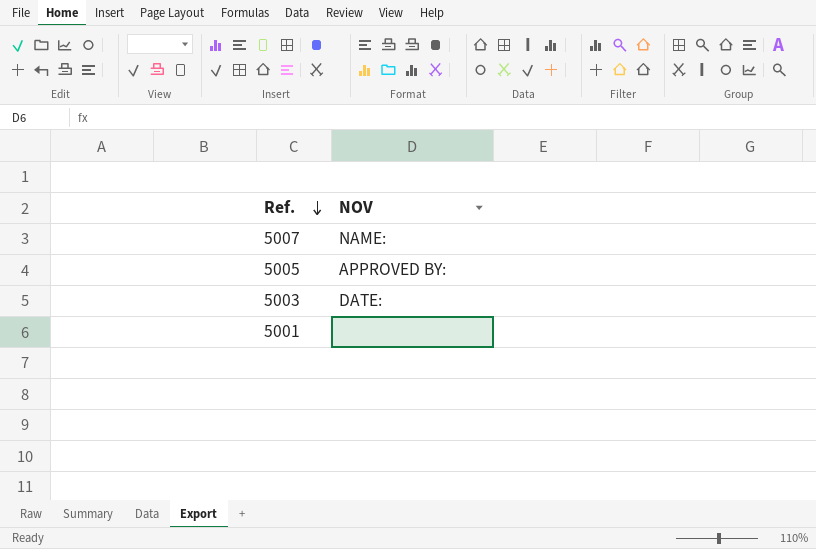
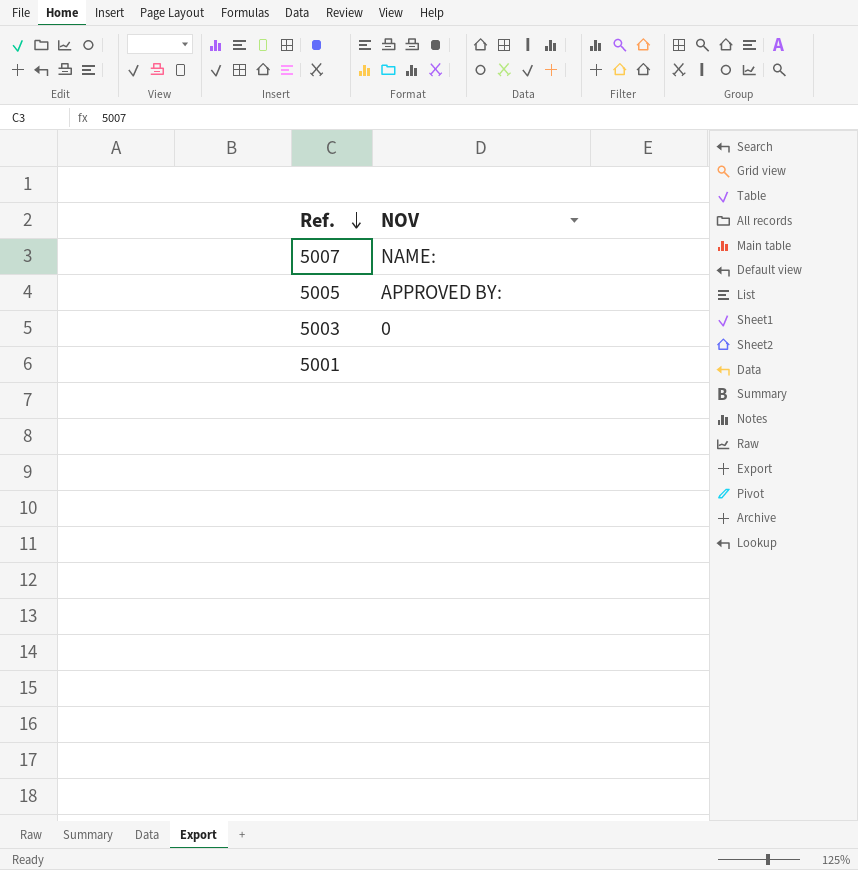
5003 | NOV: DATE: -> 0

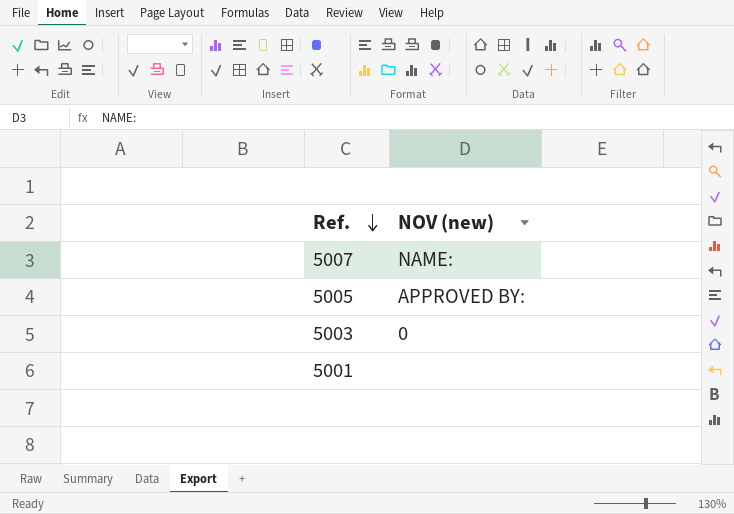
column name: NOV -> NOV (new)

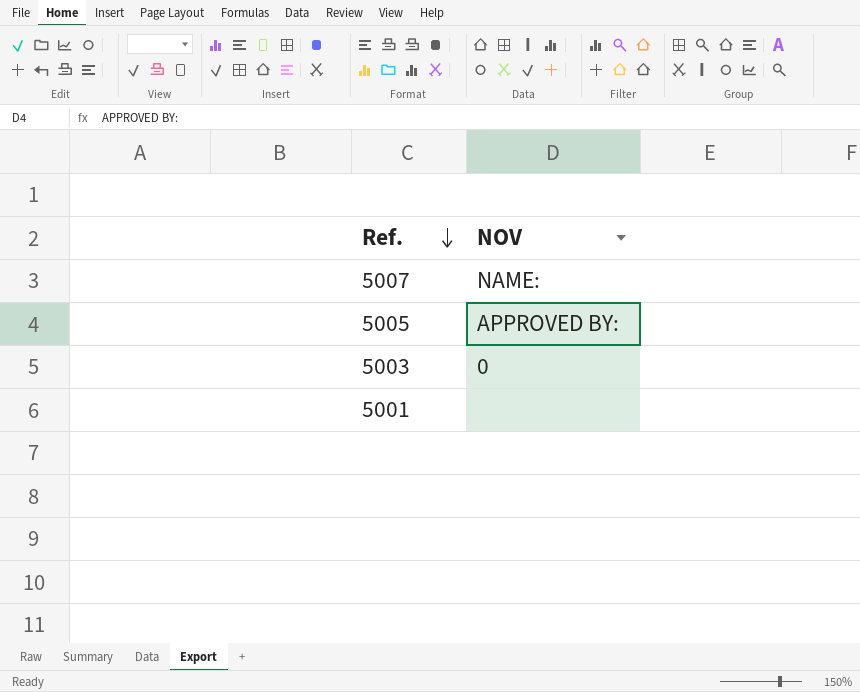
column name: NOV (new) -> NOV

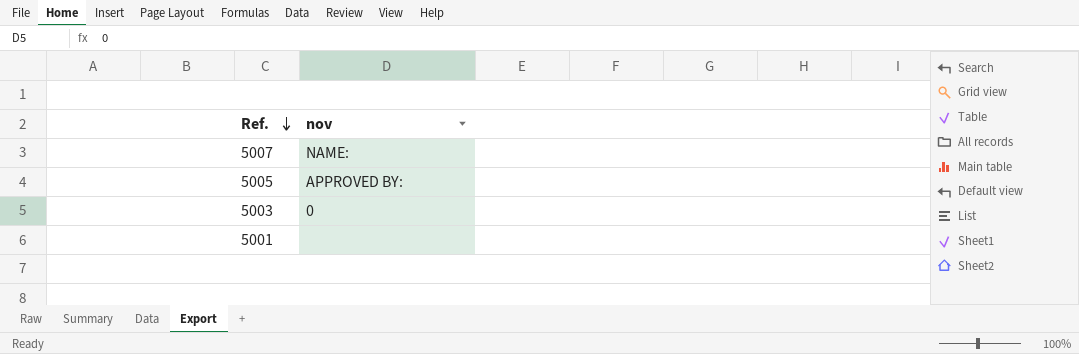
column name: NOV -> nov

